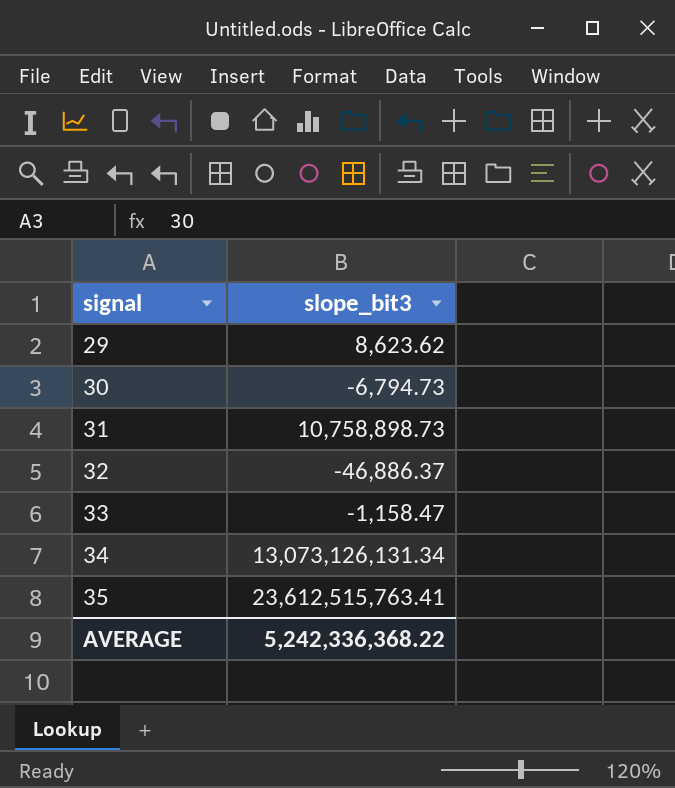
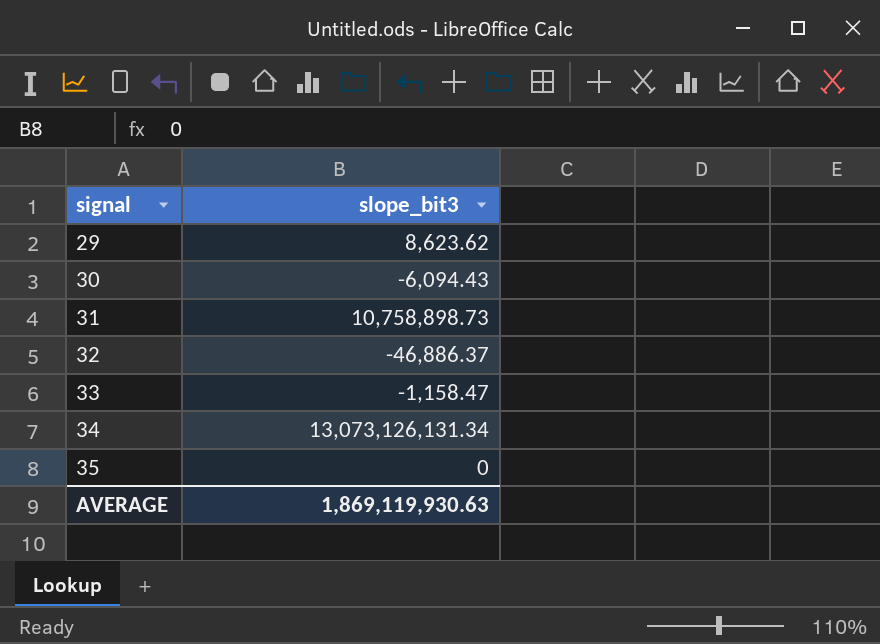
30 | slope_bit3: -6,794.73 -> -6,094.43
35 | slope_bit3: 23,612,515,763.41 -> 0
AVERAGE | slope_bit3: 5,242,336,368.22 -> 1,869,119,930.63

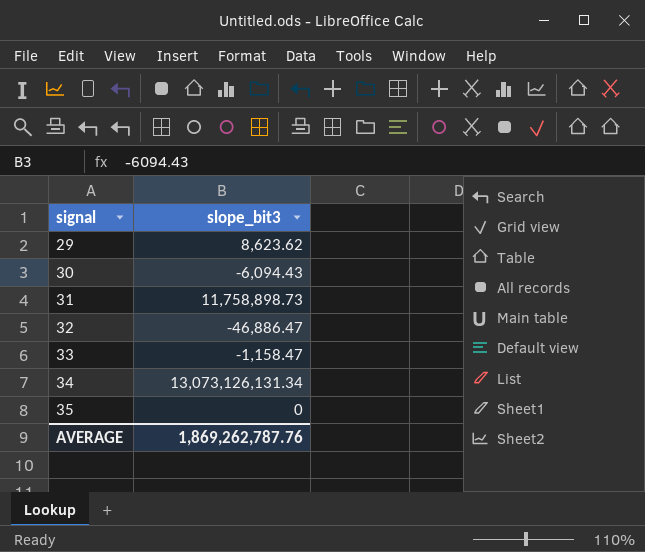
31 | slope_bit3: 10,758,898.73 -> 11,758,898.73
32 | slope_bit3: -46,886.37 -> -46,886.47
AVERAGE | slope_bit3: 1,869,119,930.63 -> 1,869,262,787.76

